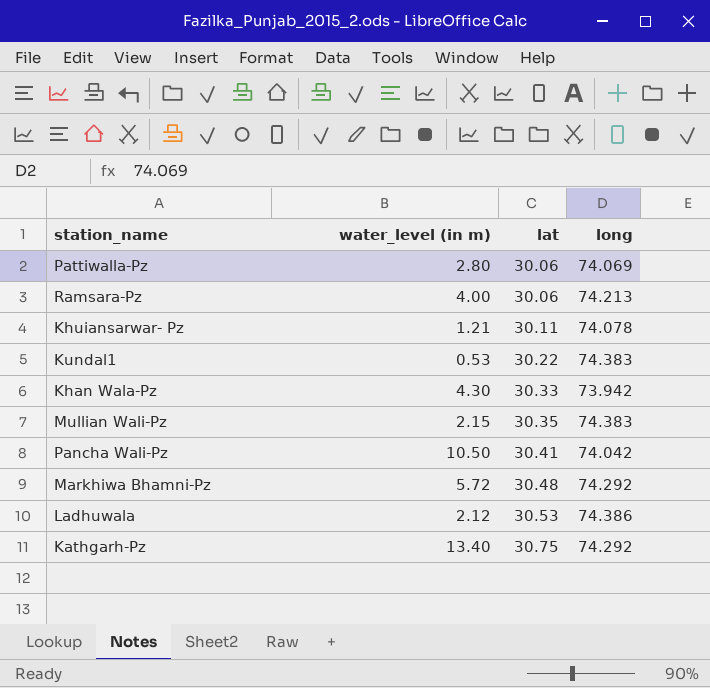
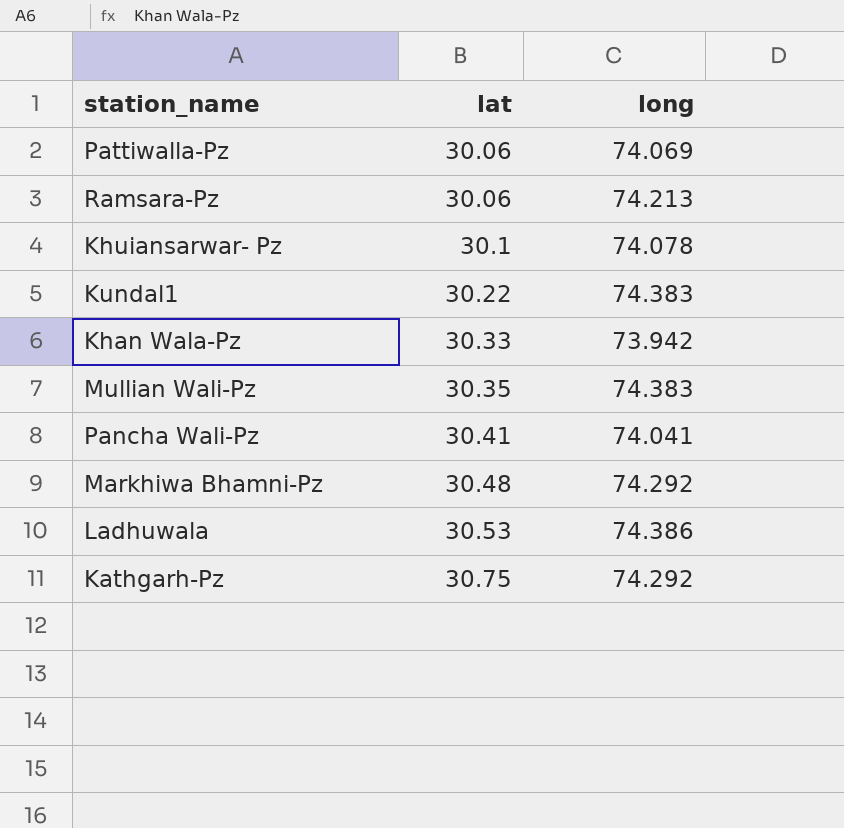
column water_level (in m) | position: 2 -> none
Khuiansarwar- Pz | lat: 30.11 -> 30.1
Pancha Wali-Pz | long: 74.042 -> 74.041

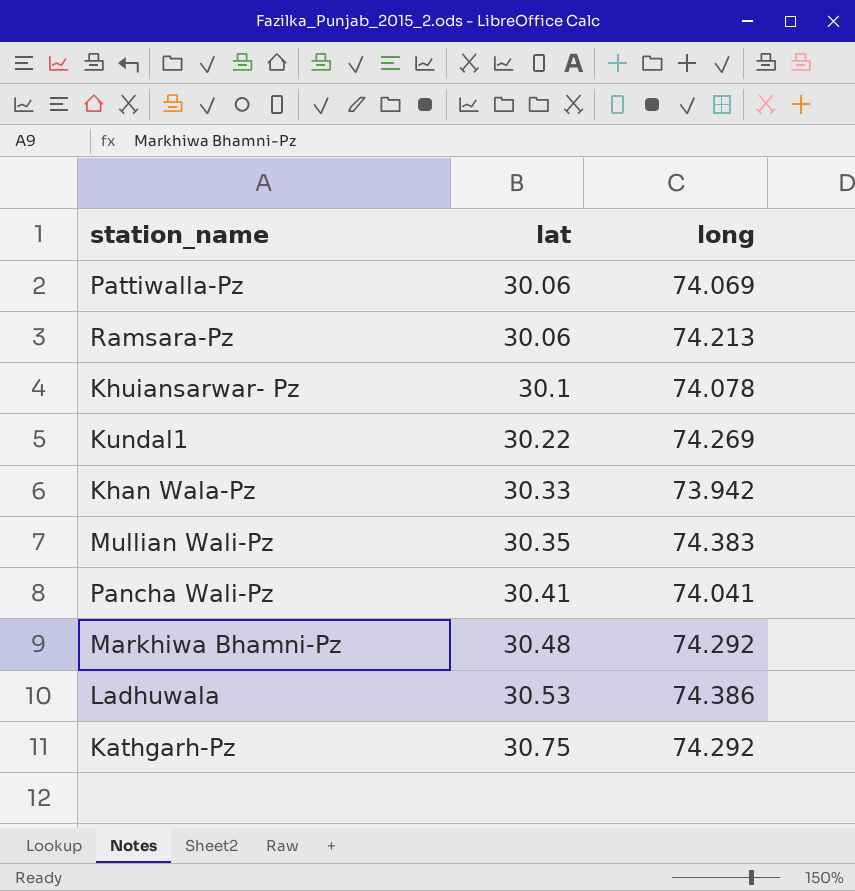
Kundal1 | long: 74.383 -> 74.269

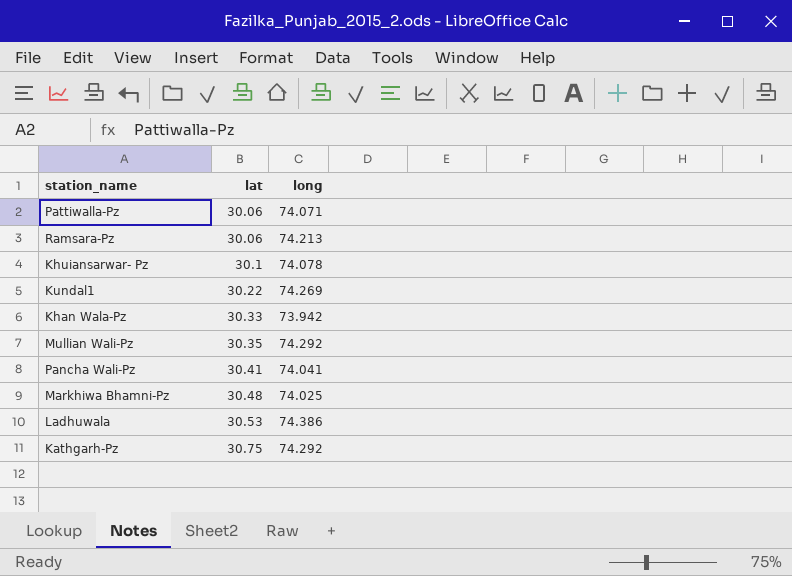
Pattiwalla-Pz | long: 74.069 -> 74.071
Mullian Wali-Pz | long: 74.383 -> 74.292
Markhiwa Bhamni-Pz | long: 74.292 -> 74.025

